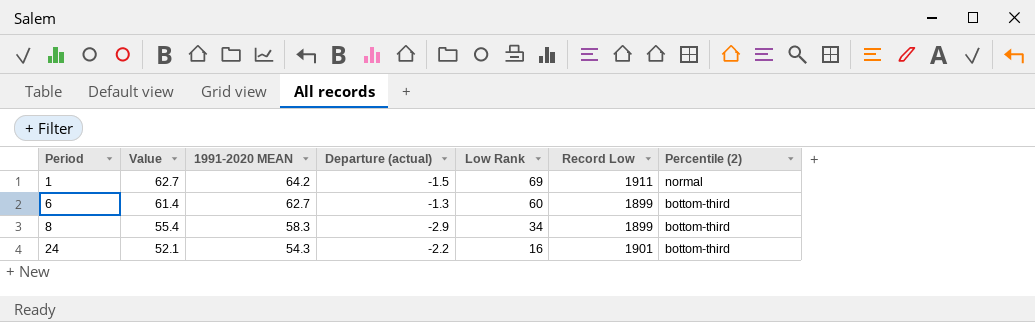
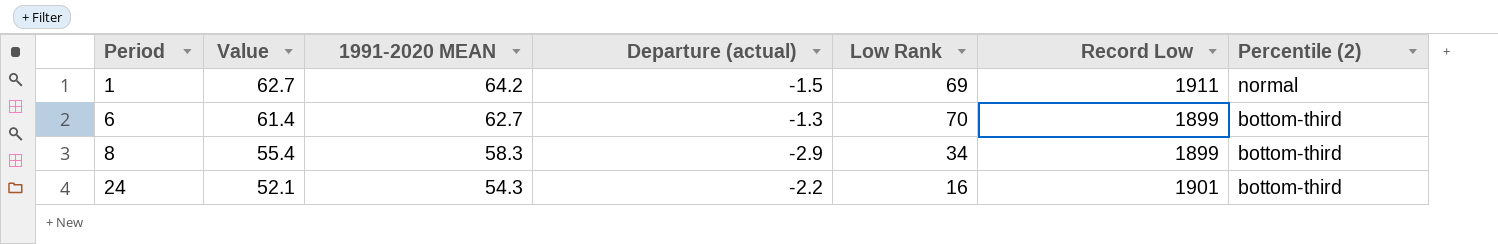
6 | Low Rank: 60 -> 70

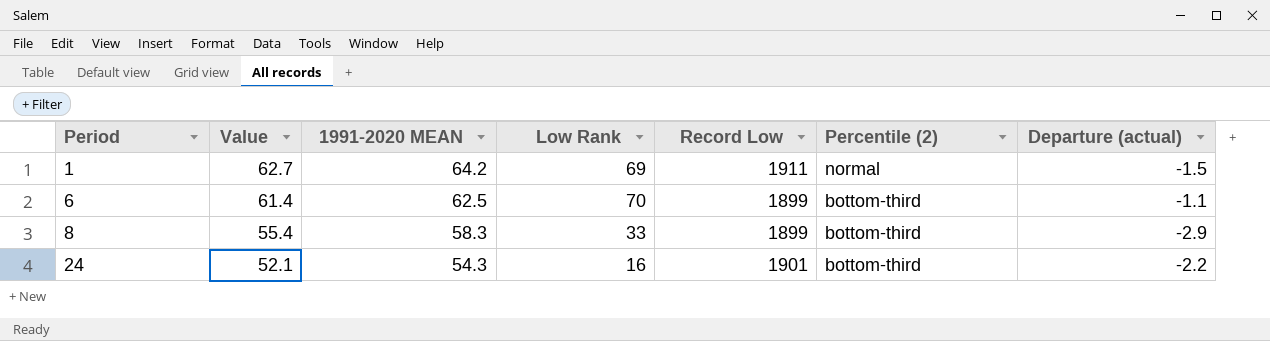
column Departure (actual) | position: 4 -> 7
6 | 1991-2020 MEAN: 62.7 -> 62.5
6 | Departure (actual): -1.3 -> -1.1
8 | Low Rank: 34 -> 33

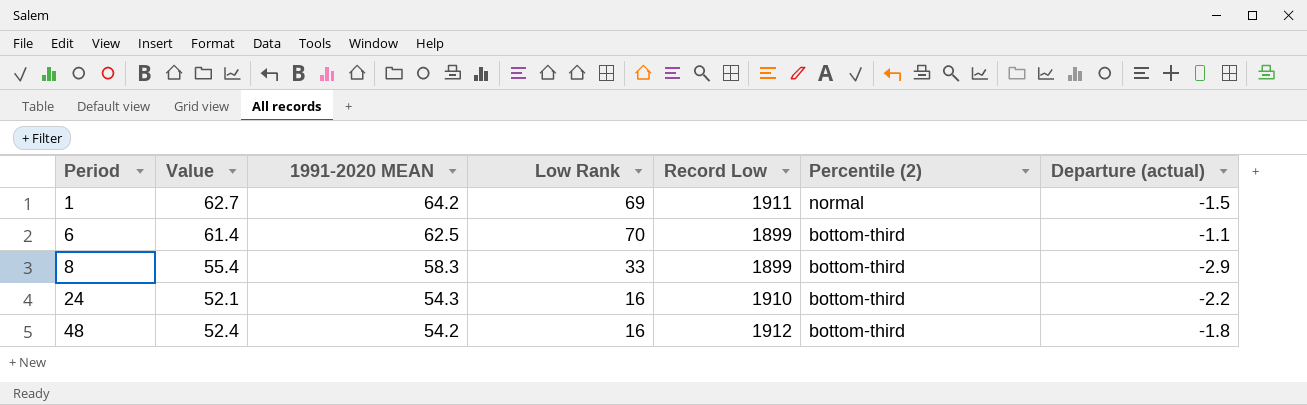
24 | Record Low: 1901 -> 1910
row 48: none -> 52.4 | 54.2 | 16 | 1912 | bottom-third | -1.8

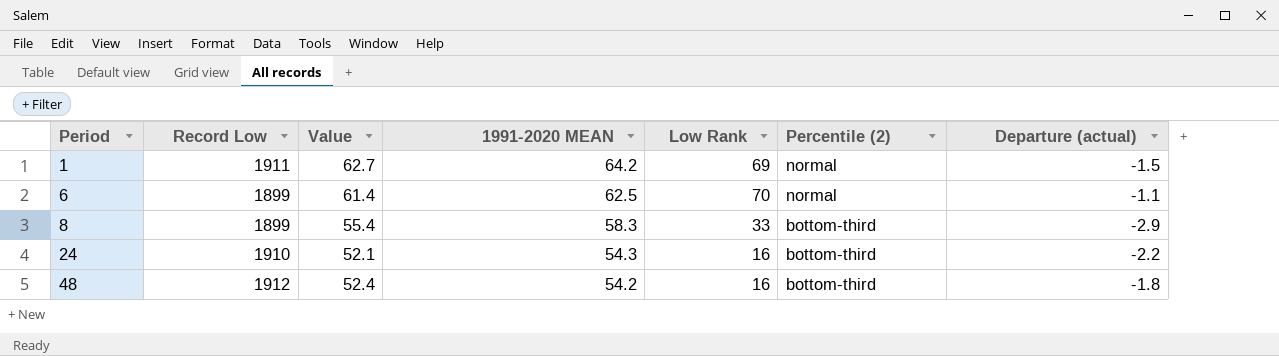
column Record Low | position: 5 -> 2
6 | Percentile (2): bottom-third -> normal

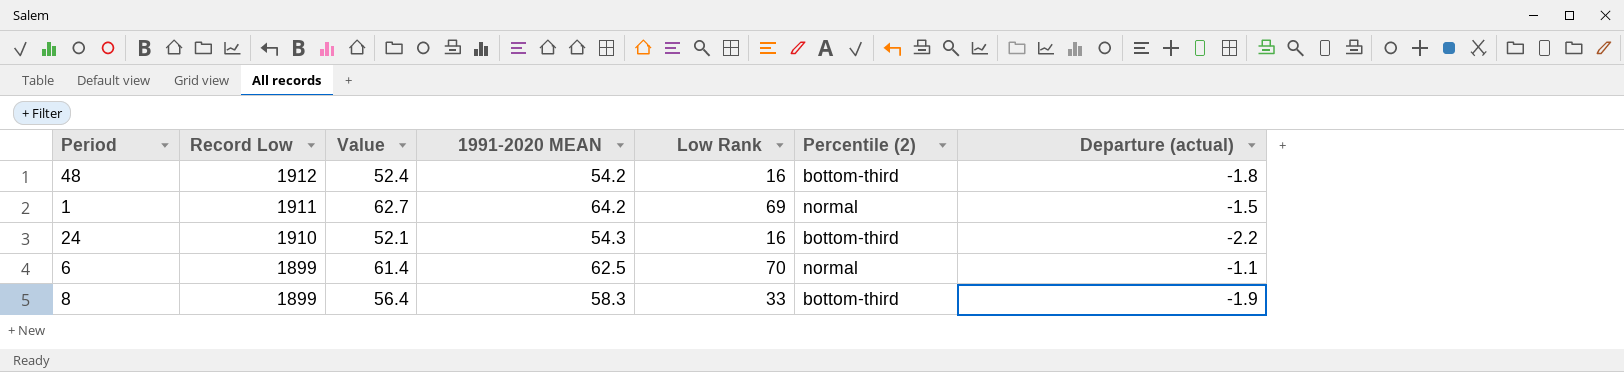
row order: Period ascending -> Record Low descending
8 | Value: 55.4 -> 56.4
8 | Departure (actual): -2.9 -> -1.9

